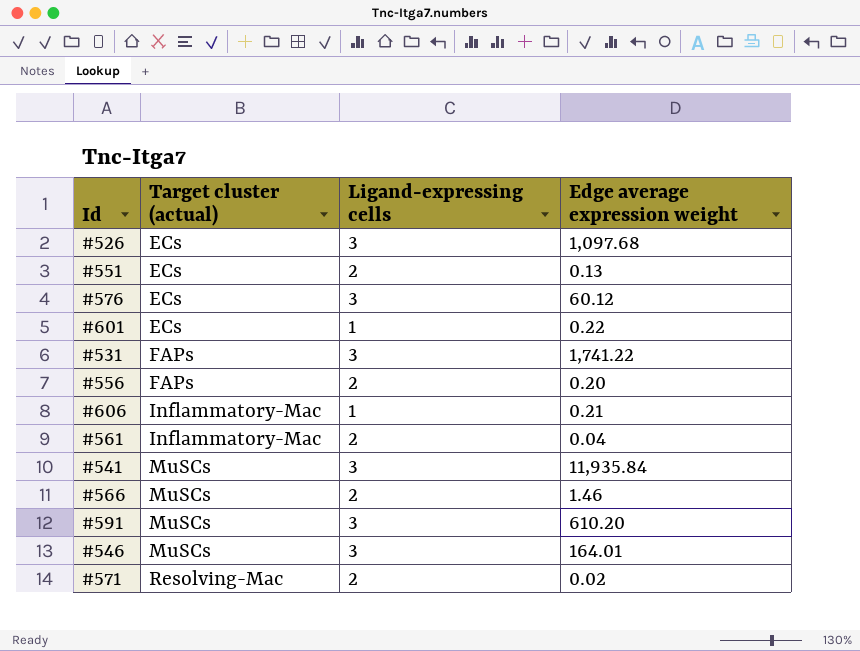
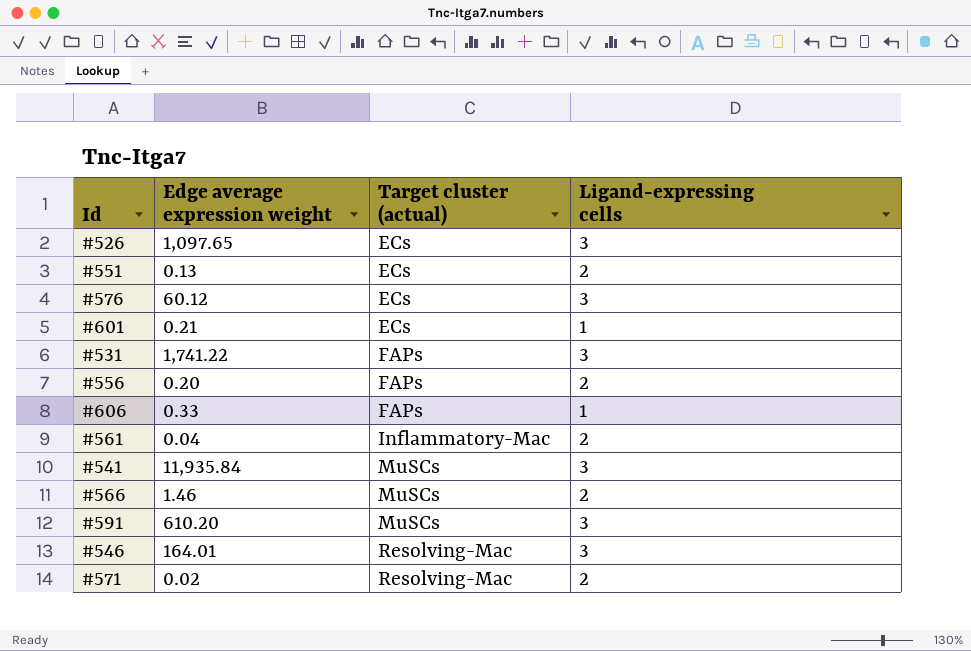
column Edge average expression weight | position: 4 -> 2
#526 | Edge average expression weight: 1,097.68 -> 1,097.65
#601 | Edge average expression weight: 0.22 -> 0.21
#606 | Edge average expression weight: 0.21 -> 0.33
#606 | Target cluster (actual): Inflammatory-Mac -> FAPs
#546 | Target cluster (actual): MuSCs -> Resolving-Mac

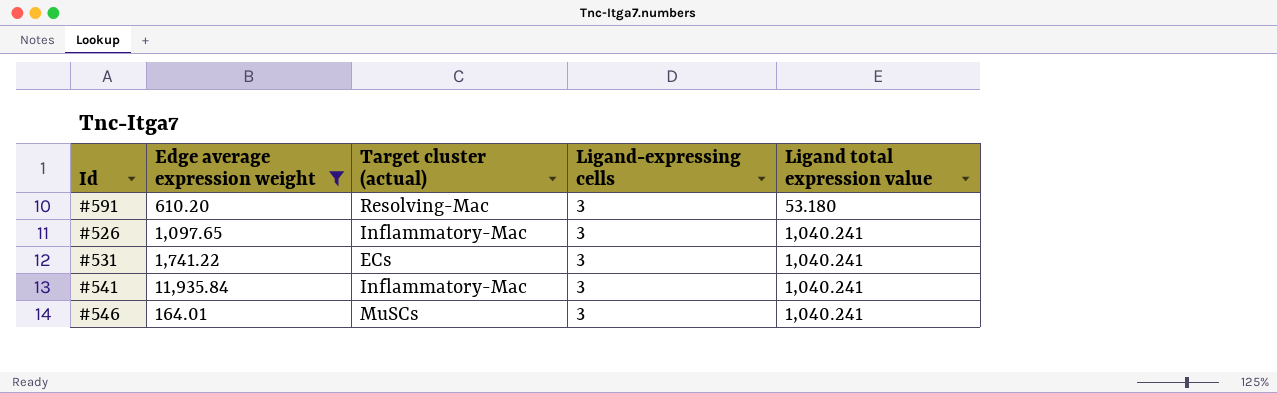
filter: none -> Edge average expression weight >= 164.01
row order: Target cluster (actual) ascending -> Ligand total expression value ascending
column Ligand total expression value | position: none -> 5
#591 | Target cluster (actual): MuSCs -> Resolving-Mac
#526 | Target cluster (actual): ECs -> Inflammatory-Mac
#531 | Target cluster (actual): FAPs -> ECs
#541 | Target cluster (actual): MuSCs -> Inflammatory-Mac
#546 | Target cluster (actual): Resolving-Mac -> MuSCs

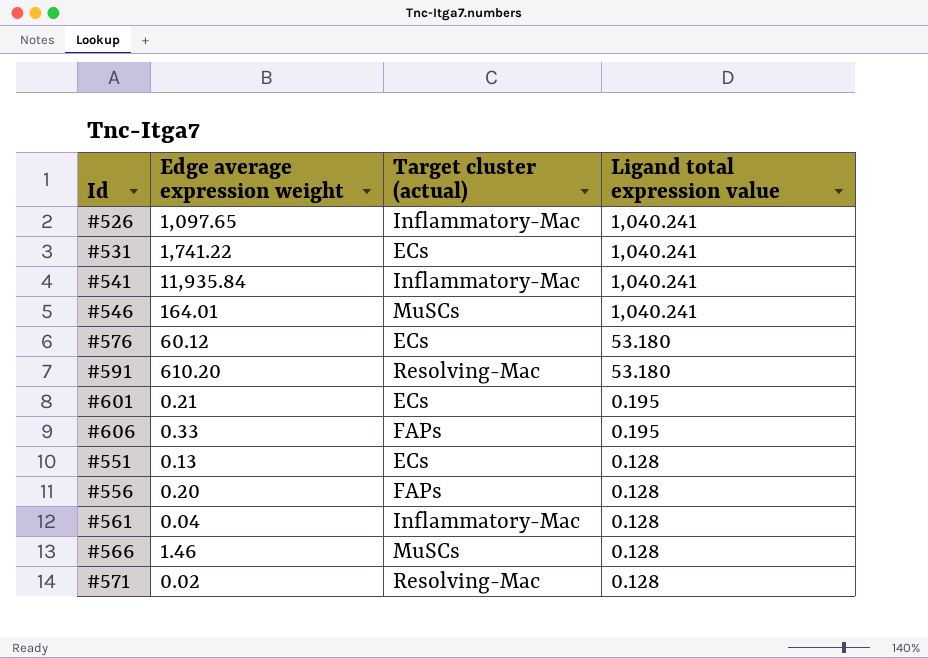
filter: Edge average expression weight >= 164.01 -> none
row order: Ligand total expression value ascending -> Ligand total expression value descending
column Ligand-expressing cells | position: 4 -> none

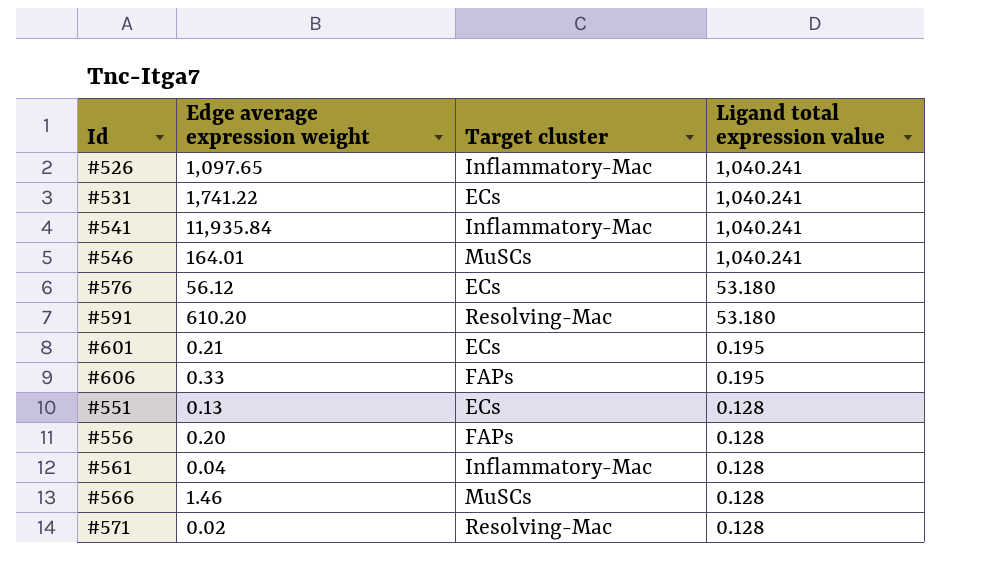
column name: Target cluster (actual) -> Target cluster
#576 | Edge average expression weight: 60.12 -> 56.12

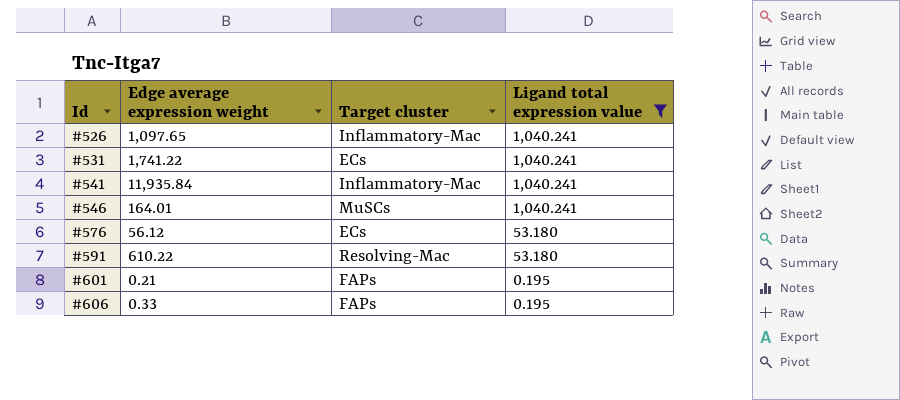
filter: none -> Ligand total expression value != 0.128
#591 | Edge average expression weight: 610.20 -> 610.22
#601 | Target cluster: ECs -> FAPs

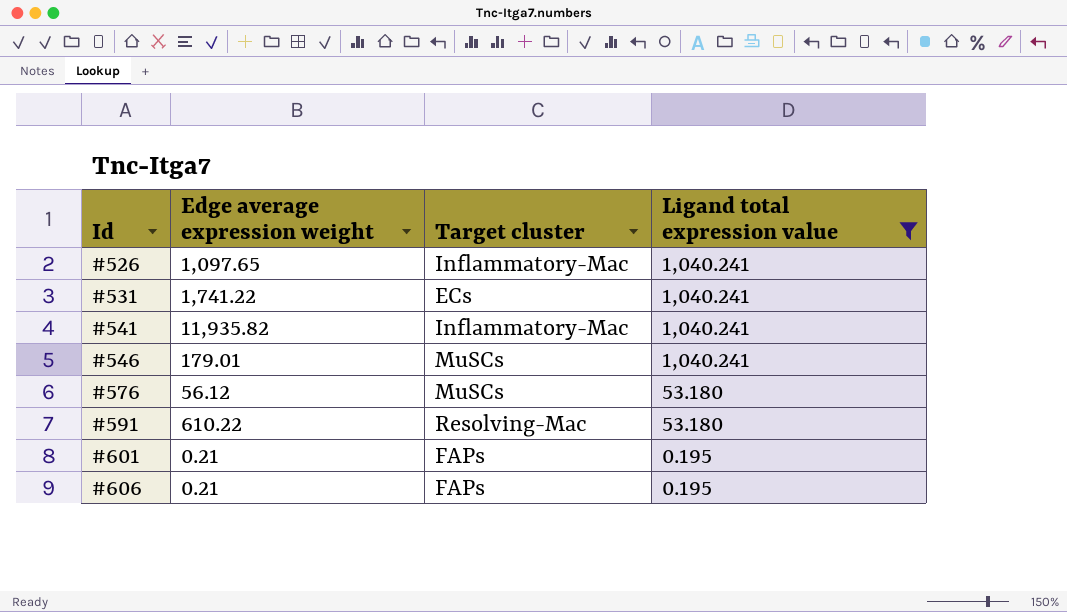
#541 | Edge average expression weight: 11,935.84 -> 11,935.82
#546 | Edge average expression weight: 164.01 -> 179.01
#576 | Target cluster: ECs -> MuSCs
#606 | Edge average expression weight: 0.33 -> 0.21

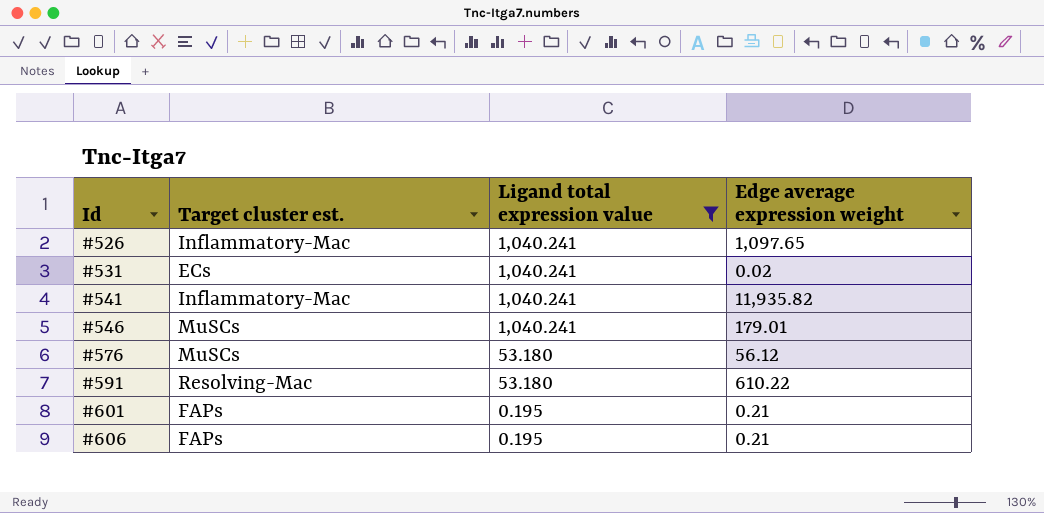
column name: Target cluster -> Target cluster est.
column Edge average expression weight | position: 2 -> 4
#531 | Edge average expression weight: 1,741.22 -> 0.02

